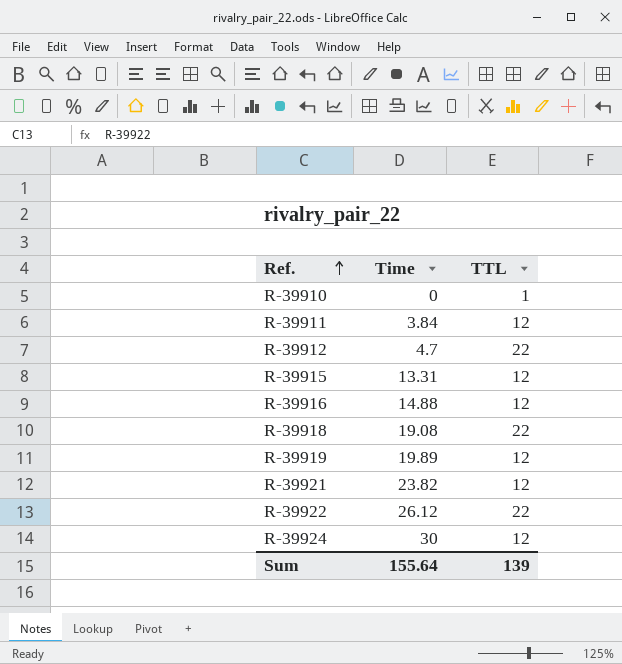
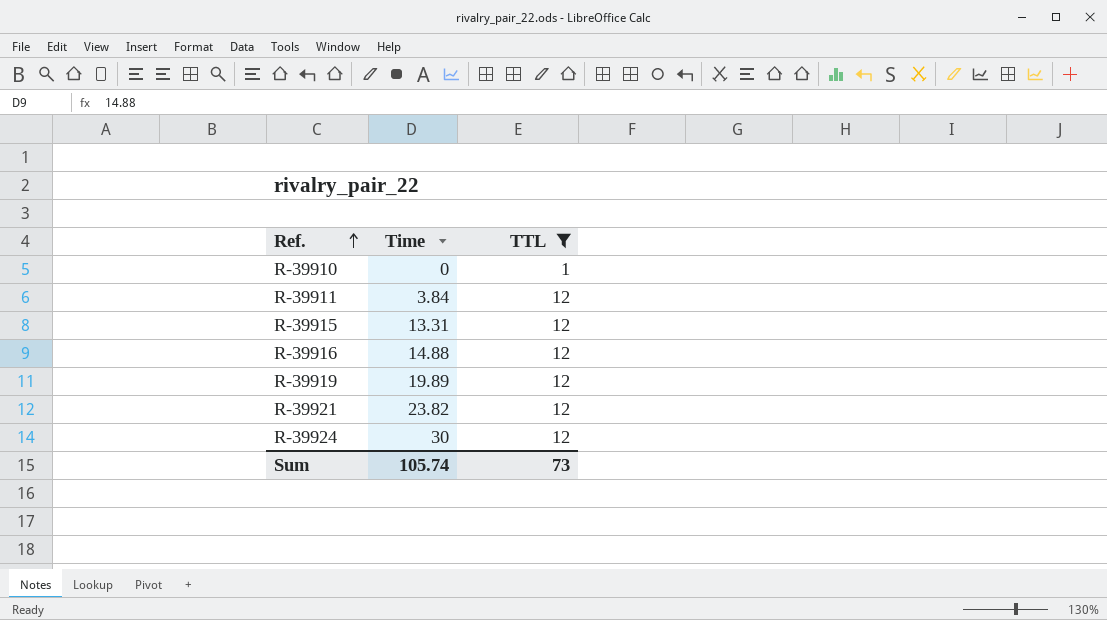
filter: none -> TTL != 22
Sum | Time: 155.64 -> 105.74
Sum | TTL: 139 -> 73

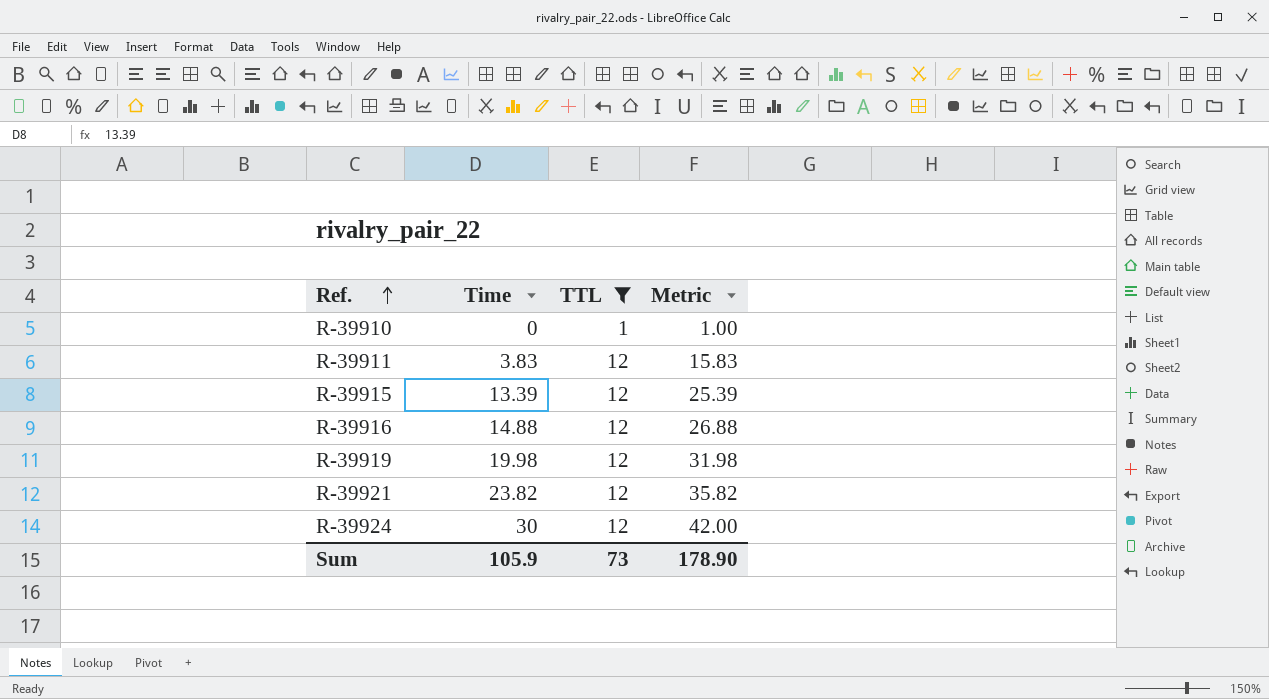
column Metric | formula: none -> [Time] + [TTL]
R-39911 | Time: 3.84 -> 3.83
R-39915 | Time: 13.31 -> 13.39
R-39919 | Time: 19.89 -> 19.98
Sum | Time: 105.74 -> 105.9

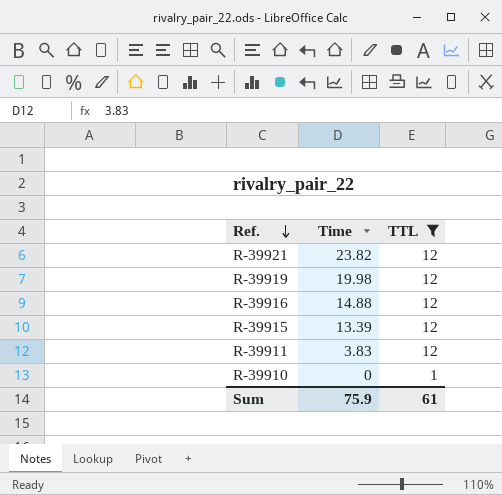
row order: Ref. ascending -> Ref. descending
column Metric | formula: [Time] + [TTL] -> none
row R-39924: 30 | 12 | 42.00 -> none
Sum | Time: 105.9 -> 75.9
Sum | TTL: 73 -> 61

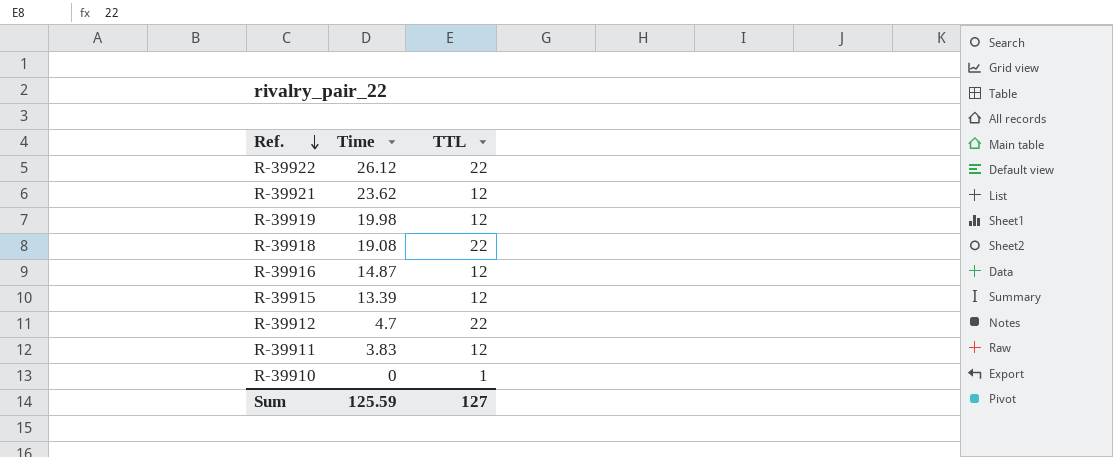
filter: TTL != 22 -> none
R-39921 | Time: 23.82 -> 23.62
R-39916 | Time: 14.88 -> 14.87
Sum | Time: 75.9 -> 125.59
Sum | TTL: 61 -> 127

